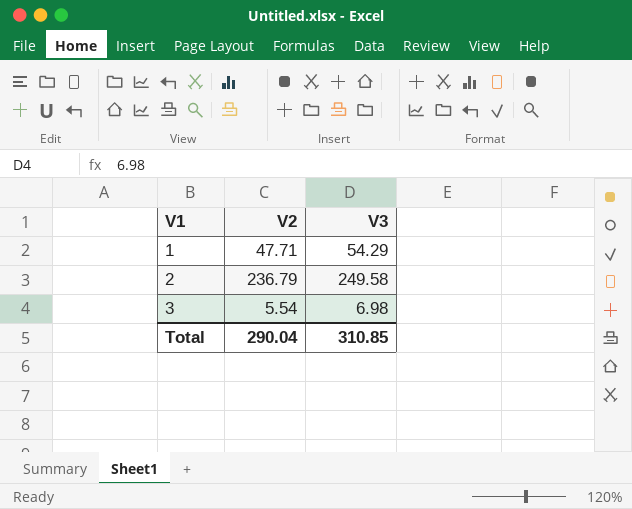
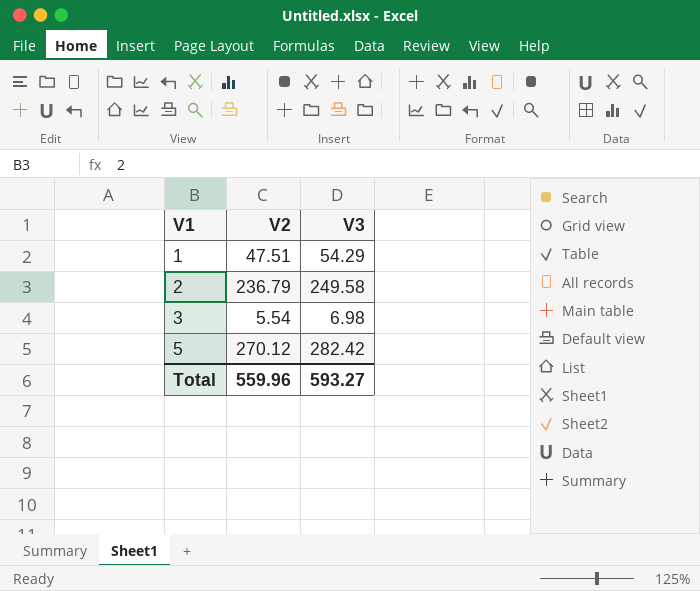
1 | V2: 47.71 -> 47.51
row 5: none -> 270.12 | 282.42
Total | V2: 290.04 -> 559.96
Total | V3: 310.85 -> 593.27

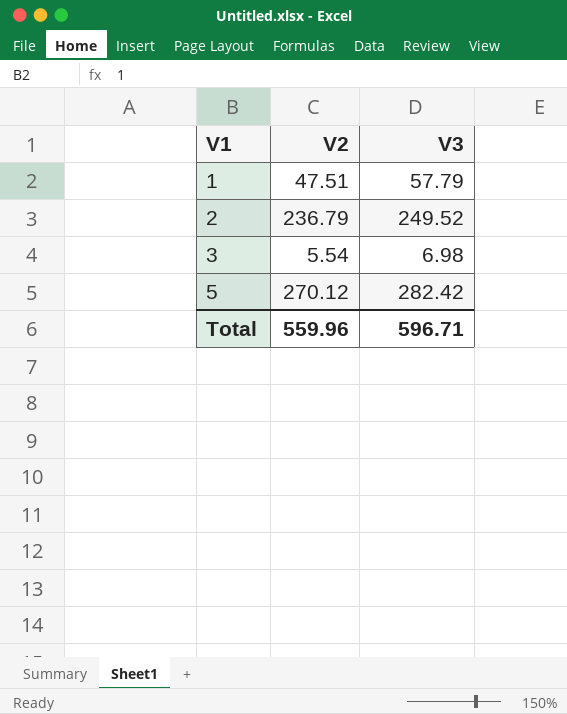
1 | V3: 54.29 -> 57.79
2 | V3: 249.58 -> 249.52
Total | V3: 593.27 -> 596.71

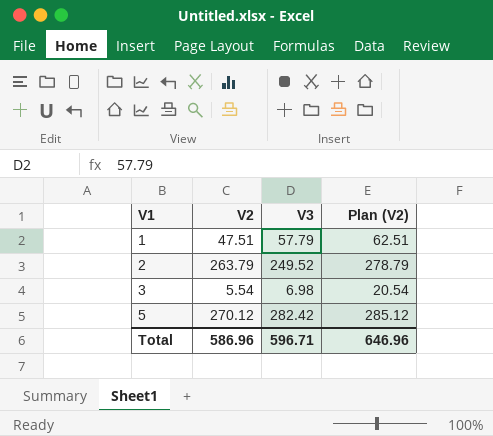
column Plan (V2) | formula: none -> [V2] + 15
2 | V2: 236.79 -> 263.79
Total | V2: 559.96 -> 586.96

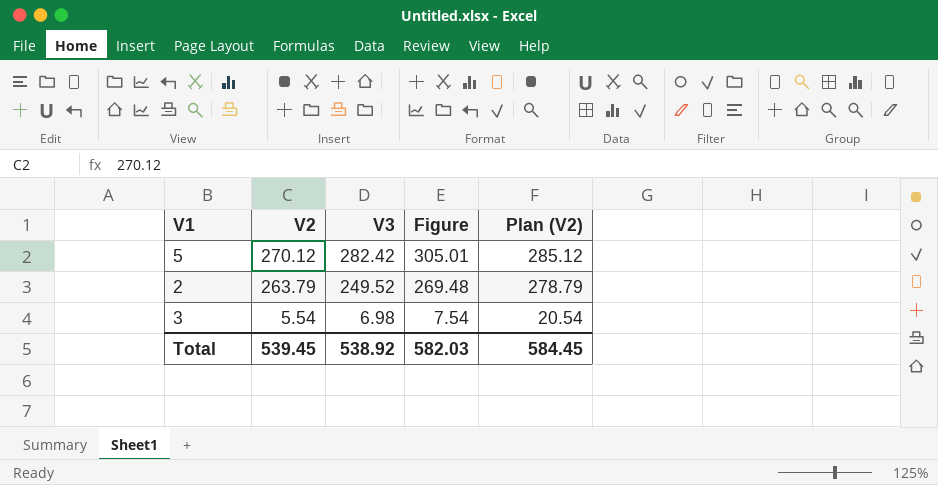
row order: V1 ascending -> V2 descending
column Figure | formula: none -> [V3] * 1.08
row 1: 47.51 | 57.79 | 62.51 -> none
Total | V2: 586.96 -> 539.45
Total | V3: 596.71 -> 538.92
Total | Plan (V2): 646.96 -> 584.45

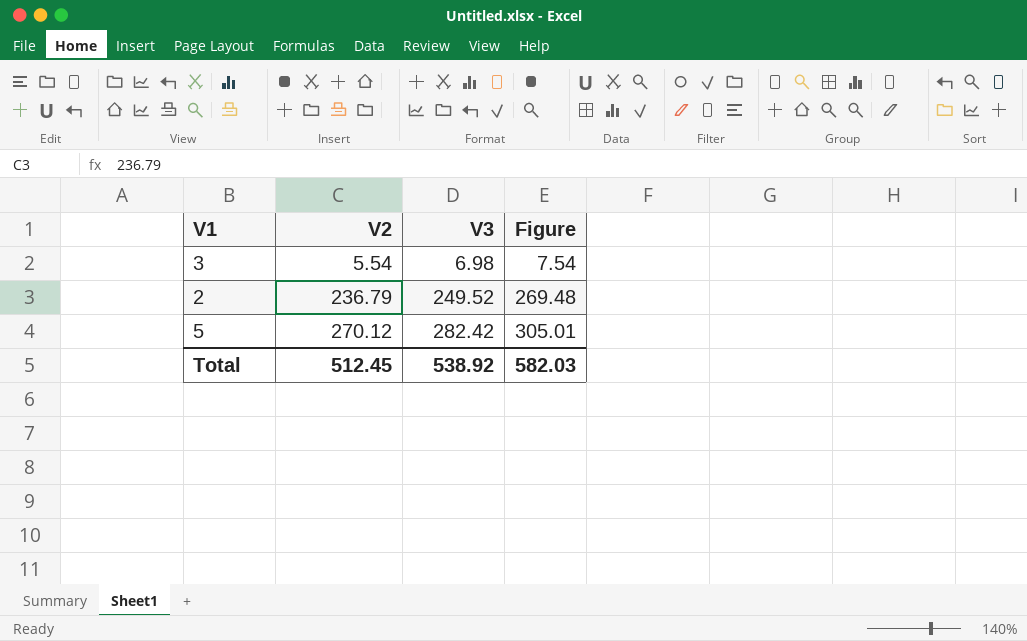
row order: V2 descending -> V2 ascending
column Plan (V2) | formula: [V2] + 15 -> none
2 | V2: 263.79 -> 236.79
Total | V2: 539.45 -> 512.45

